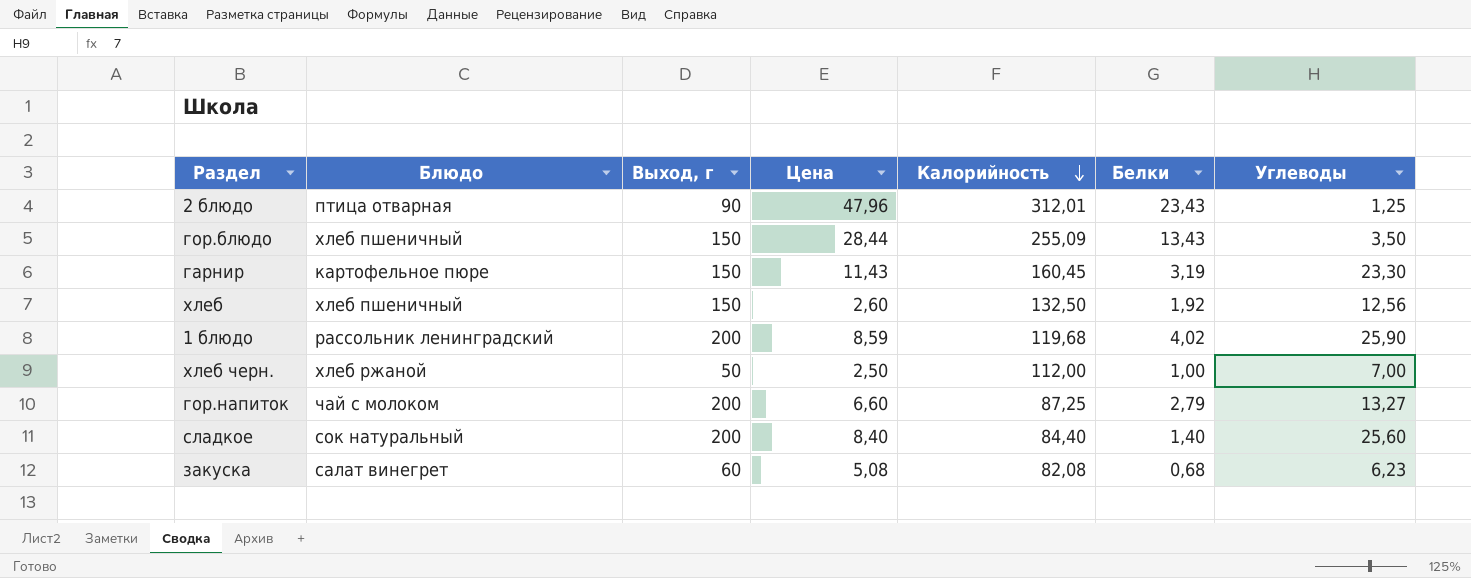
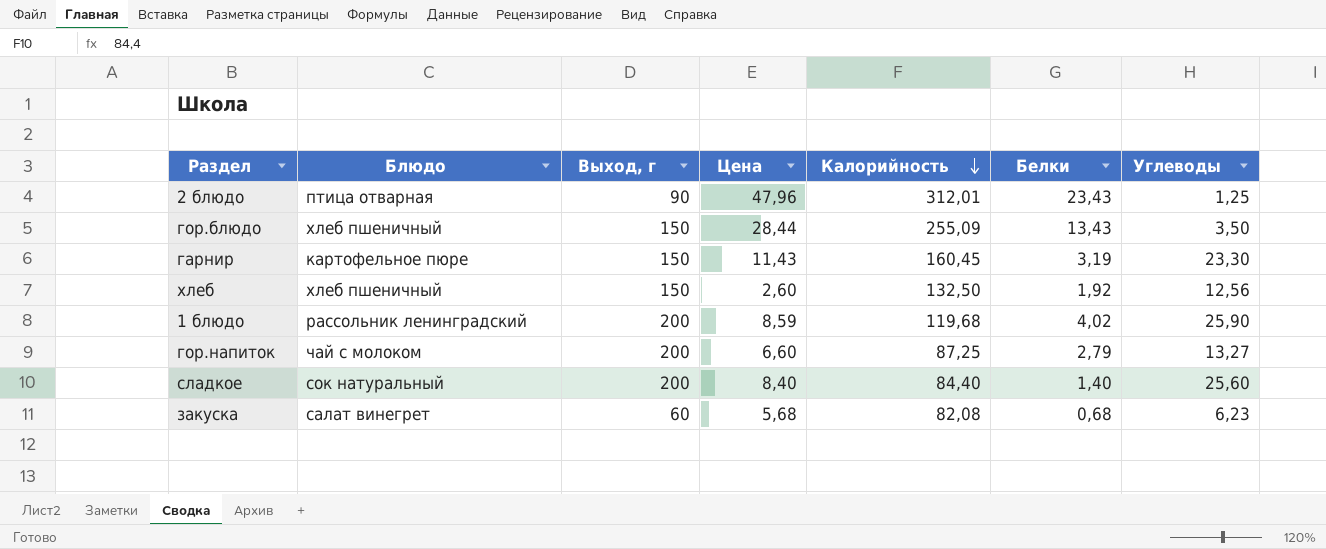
row хлеб черн.: хлеб ржаной | 50 | 2,50 | 112,00 | 1,00 | 7,00 -> none
закуска | Цена: 5,08 -> 5,68

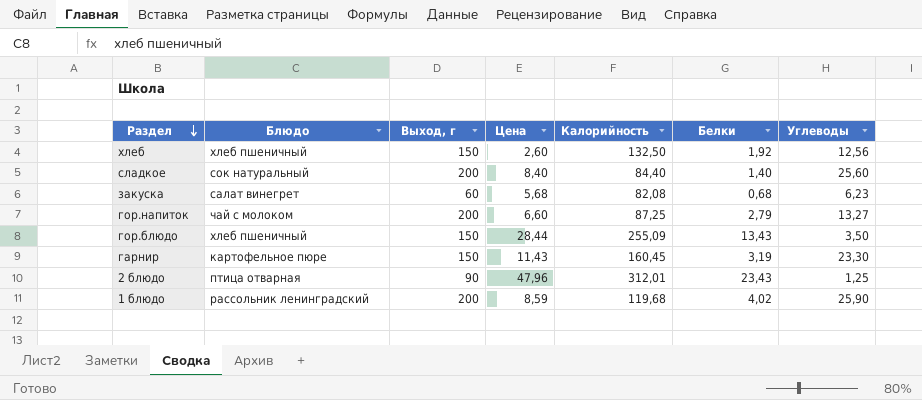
row order: Калорийность descending -> Раздел descending

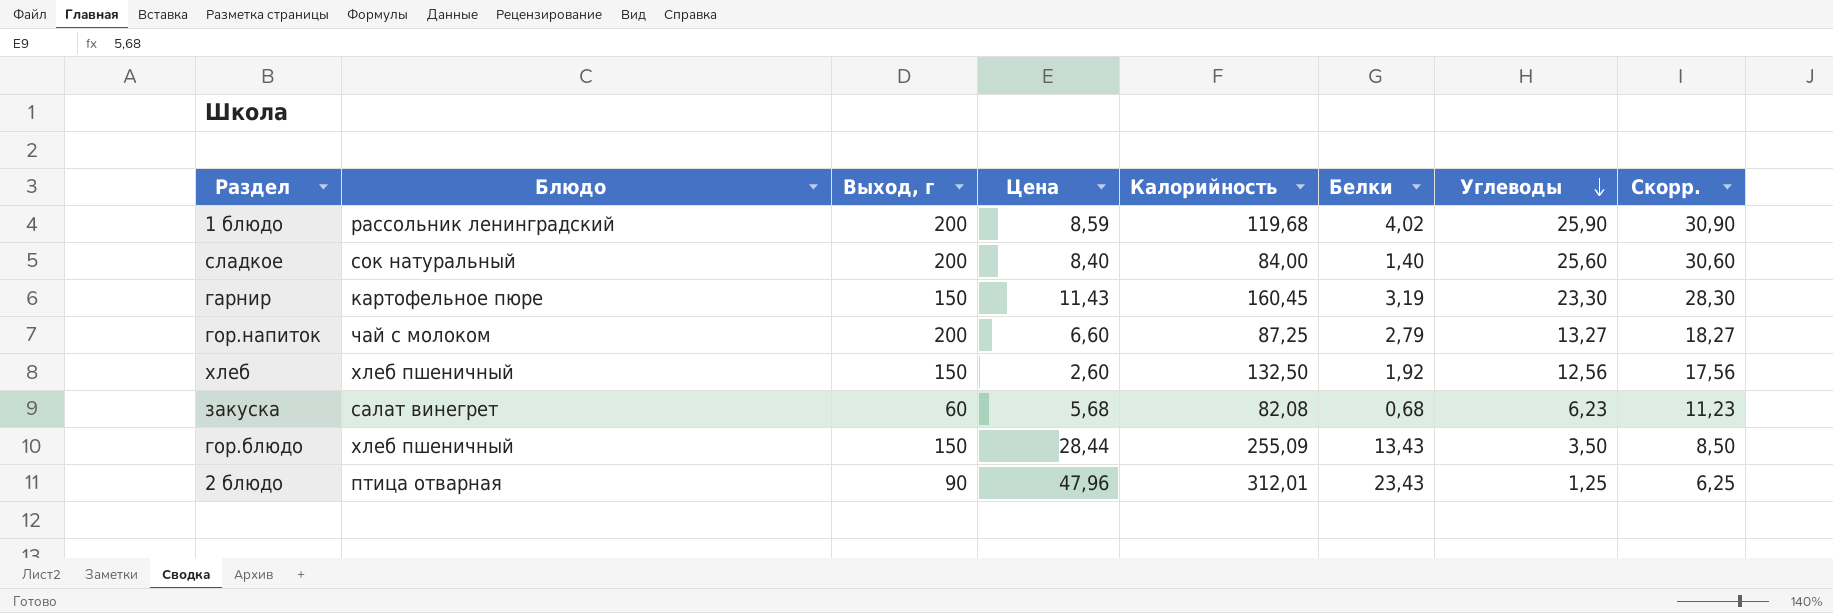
row order: Раздел descending -> Углеводы descending
column Скорр. | formula: none -> [Углеводы] + 5
сладкое | Калорийность: 84,40 -> 84,00

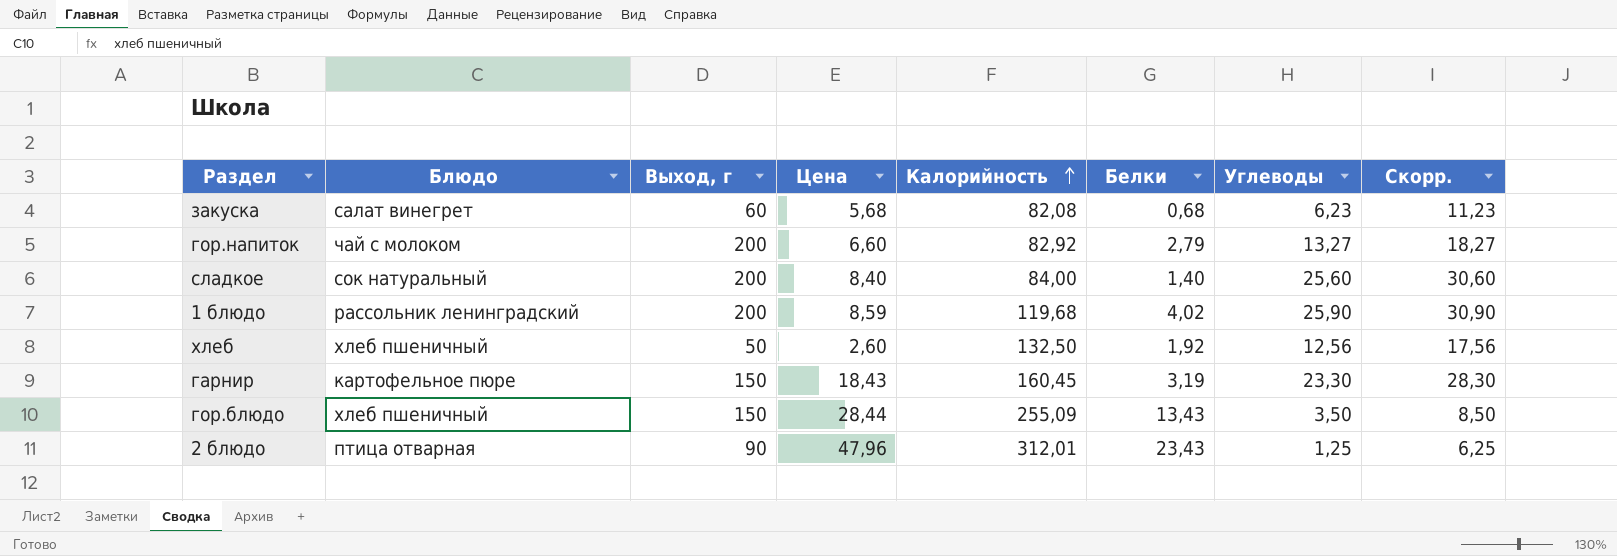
row order: Углеводы descending -> Калорийность ascending
гор.напиток | Калорийность: 87,25 -> 82,92
хлеб | Выход, г: 150 -> 50
гарнир | Цена: 11,43 -> 18,43

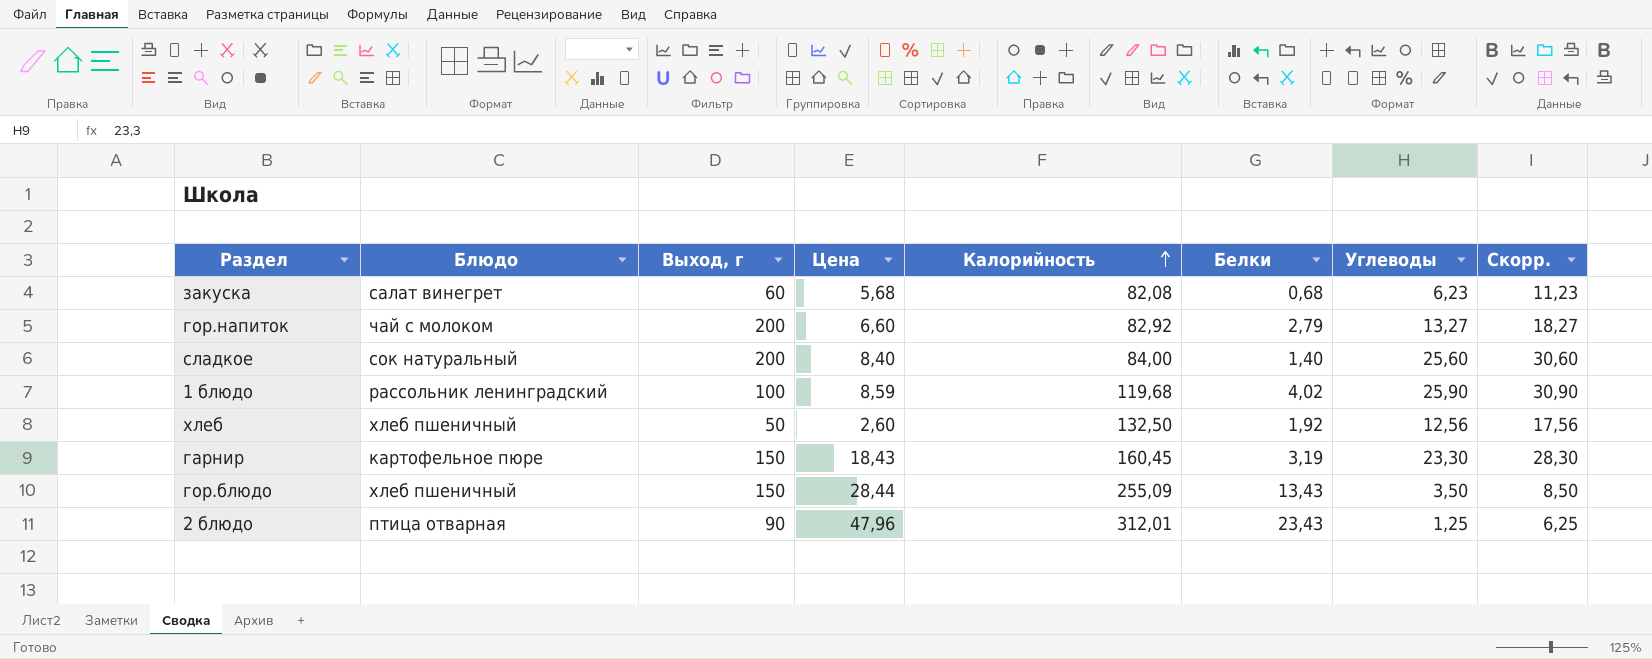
1 блюдо | Выход, г: 200 -> 100

